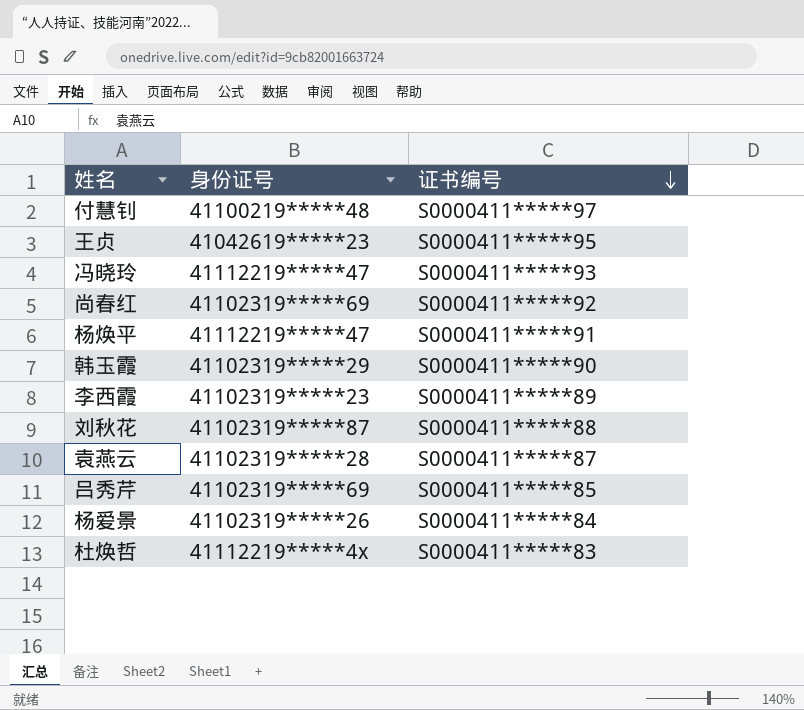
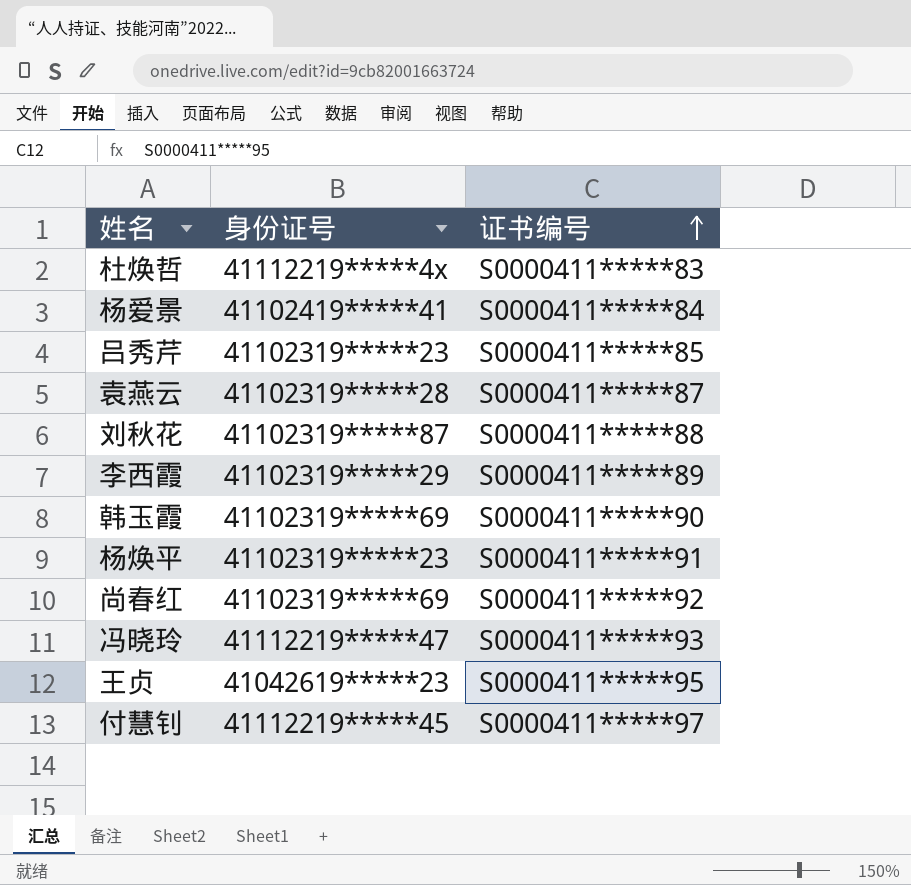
row order: 证书编号 descending -> 证书编号 ascending
杨爱景 | 身份证号: 41102319*****26 -> 41102419*****41
吕秀芹 | 身份证号: 41102319*****69 -> 41102319*****23
李西霞 | 身份证号: 41102319*****23 -> 41102319*****29
韩玉霞 | 身份证号: 41102319*****29 -> 41102319*****69
杨焕平 | 身份证号: 41112219*****47 -> 41102319*****23
付慧钊 | 身份证号: 41100219*****48 -> 41112219*****45

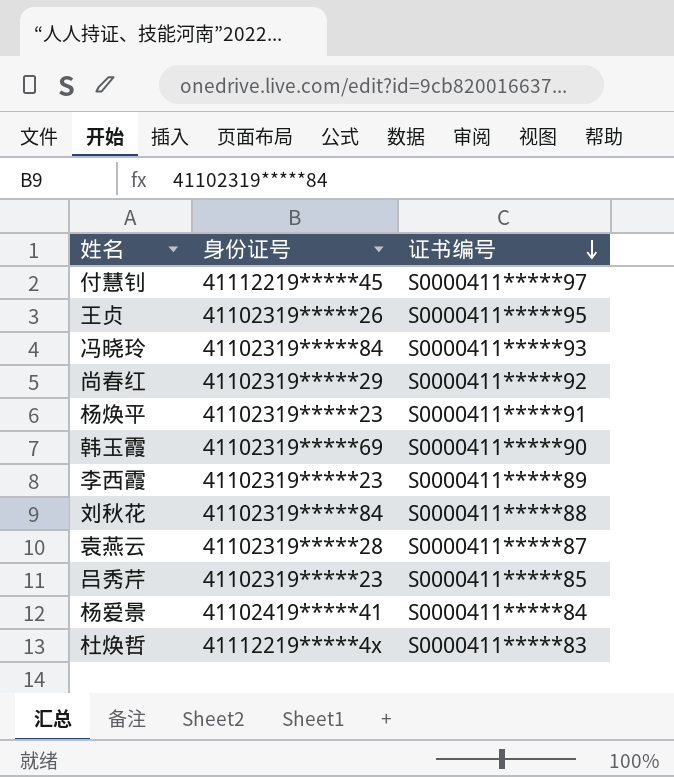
row order: 证书编号 ascending -> 证书编号 descending
王贞 | 身份证号: 41042619*****23 -> 41102319*****26
冯晓玲 | 身份证号: 41112219*****47 -> 41102319*****84
尚春红 | 身份证号: 41102319*****69 -> 41102319*****29
李西霞 | 身份证号: 41102319*****29 -> 41102319*****23
刘秋花 | 身份证号: 41102319*****87 -> 41102319*****84

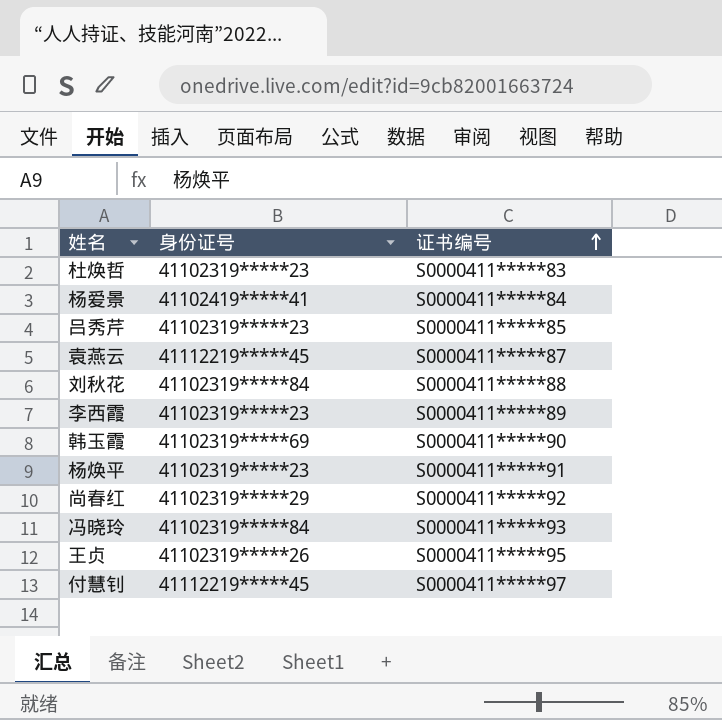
row order: 证书编号 descending -> 证书编号 ascending
杜焕哲 | 身份证号: 41112219*****4x -> 41102319*****23
袁燕云 | 身份证号: 41102319*****28 -> 41112219*****45

